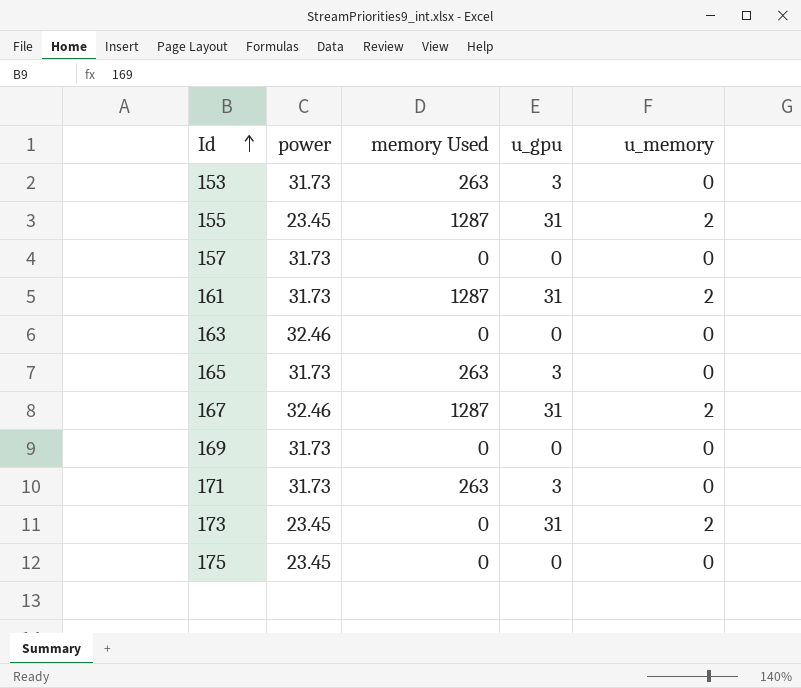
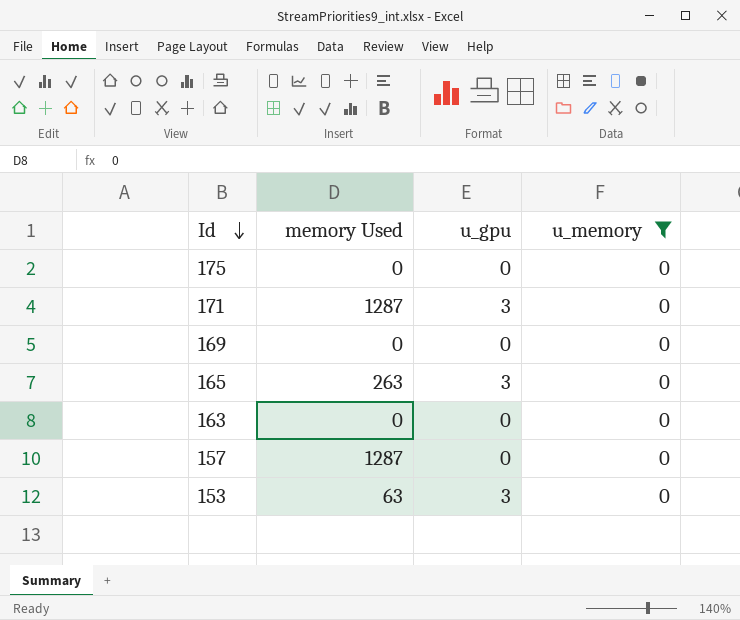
filter: none -> u_memory = 0
row order: Id ascending -> Id descending
column power | position: 2 -> none
171 | memory Used: 263 -> 1287
157 | memory Used: 0 -> 1287
153 | memory Used: 263 -> 63

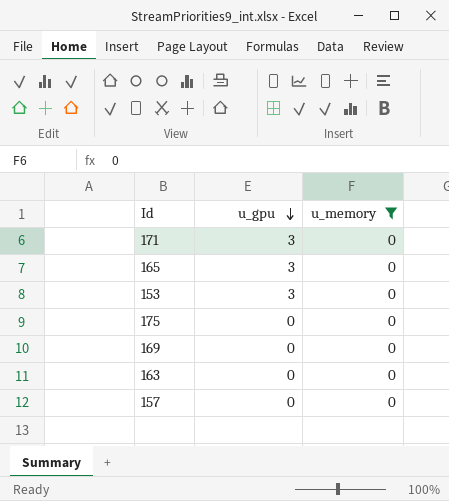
row order: Id descending -> u_gpu descending
column memory Used | position: 2 -> none

